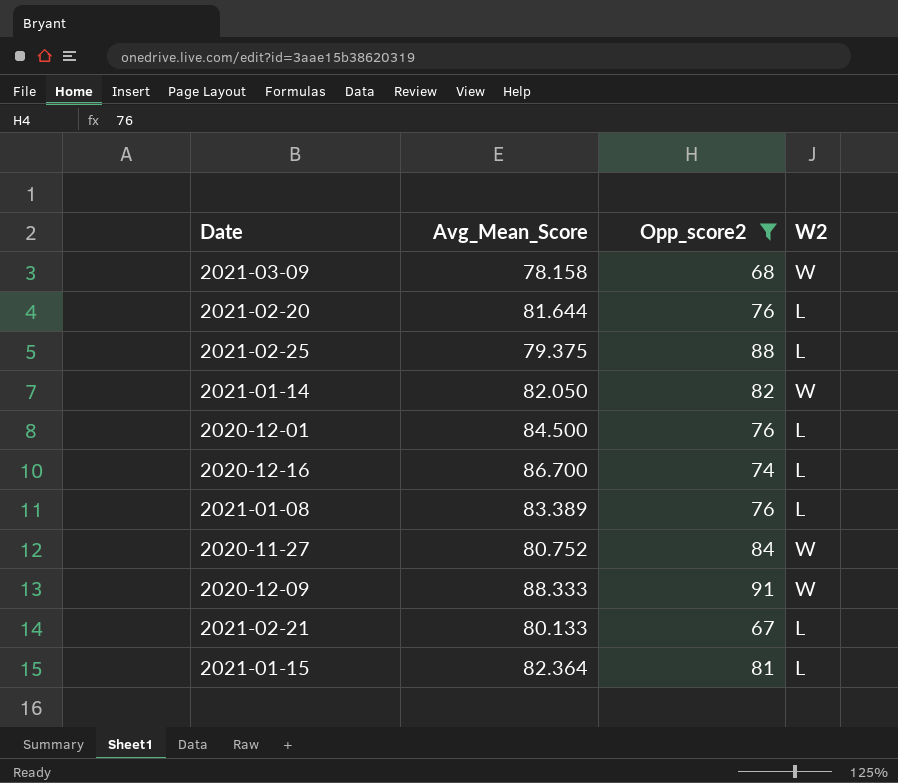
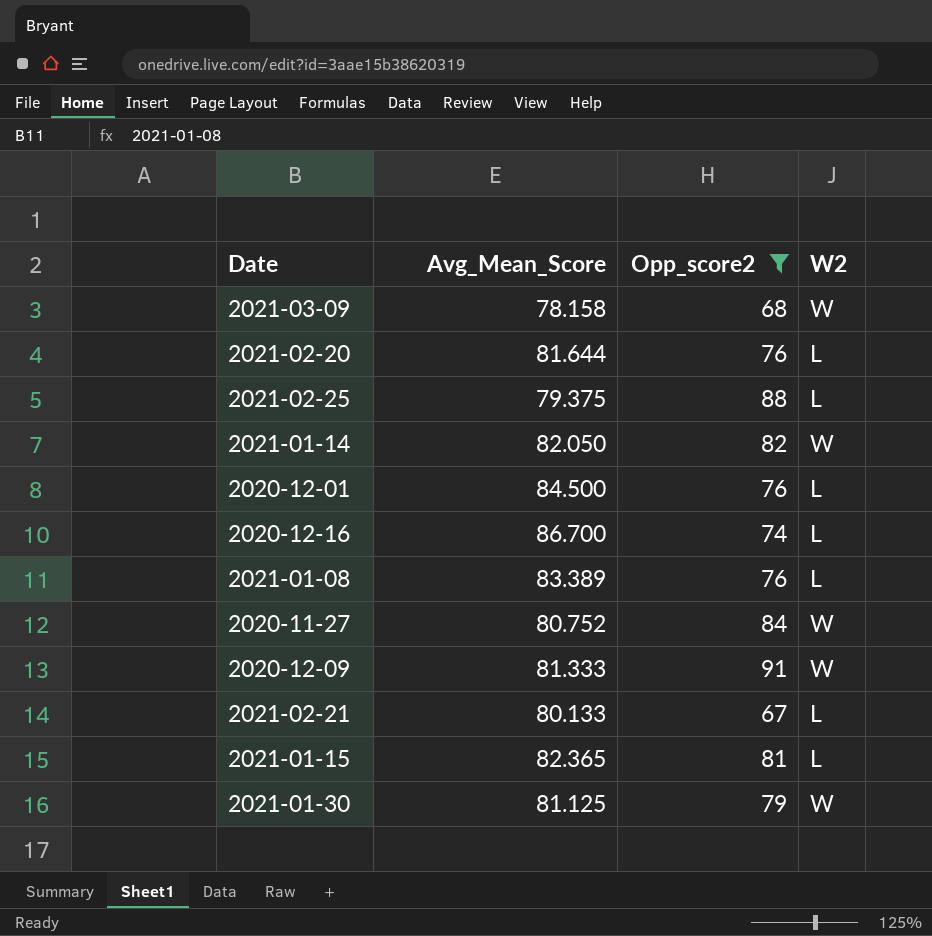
2020-12-09 | Avg_Mean_Score: 88.333 -> 81.333
2021-01-15 | Avg_Mean_Score: 82.364 -> 82.365
row 2021-01-30: none -> 81.125 | 79 | W

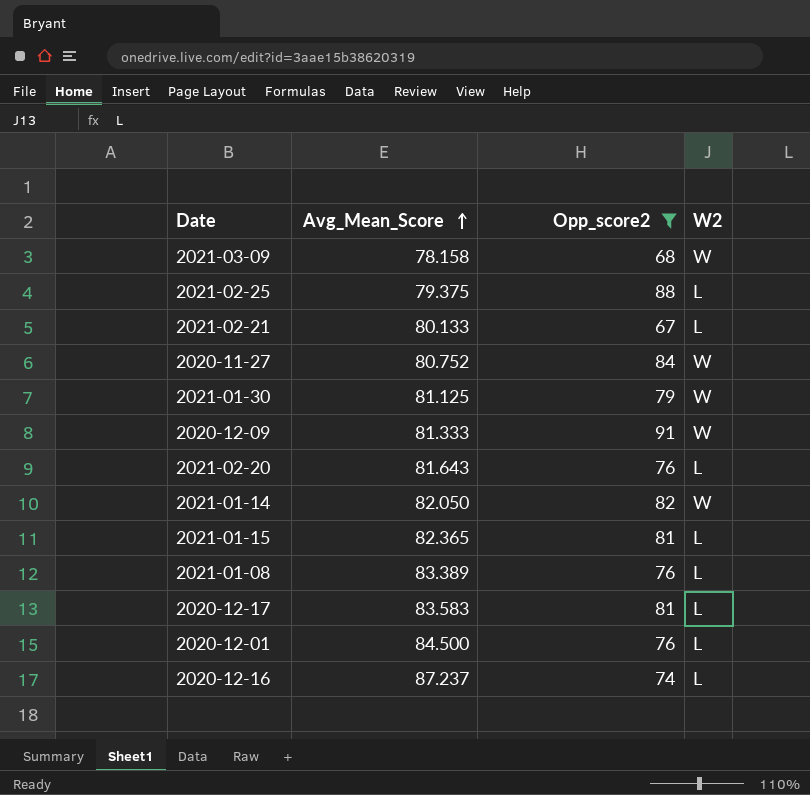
row order: none -> Avg_Mean_Score ascending
2021-02-20 | Avg_Mean_Score: 81.644 -> 81.643
row 2020-12-17: none -> 83.583 | 81 | L
2020-12-16 | Avg_Mean_Score: 86.700 -> 87.237

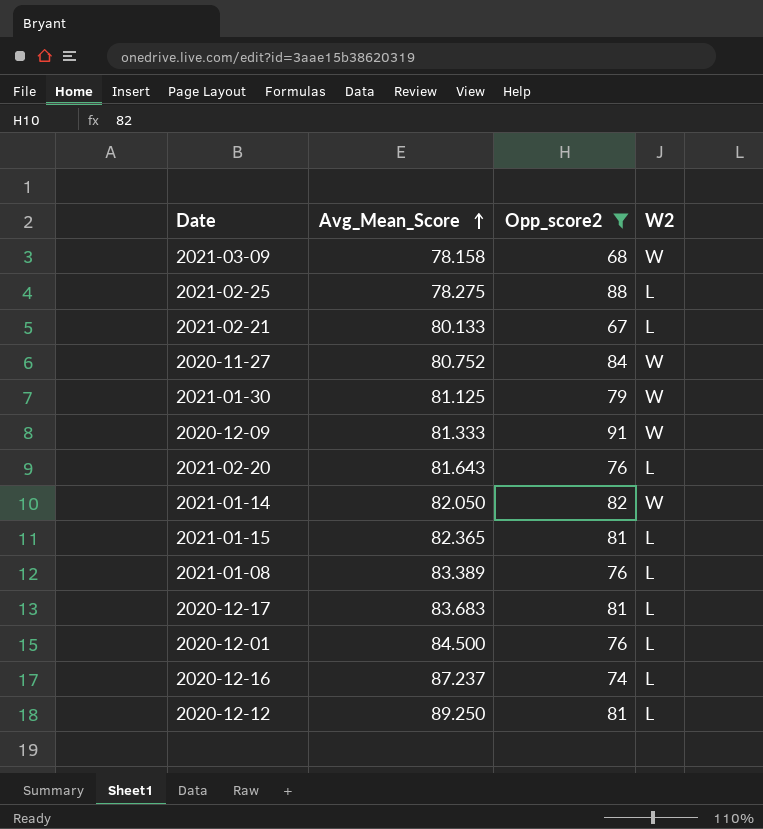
2021-02-25 | Avg_Mean_Score: 79.375 -> 78.275
2020-12-17 | Avg_Mean_Score: 83.583 -> 83.683
row 2020-12-12: none -> 89.250 | 81 | L

